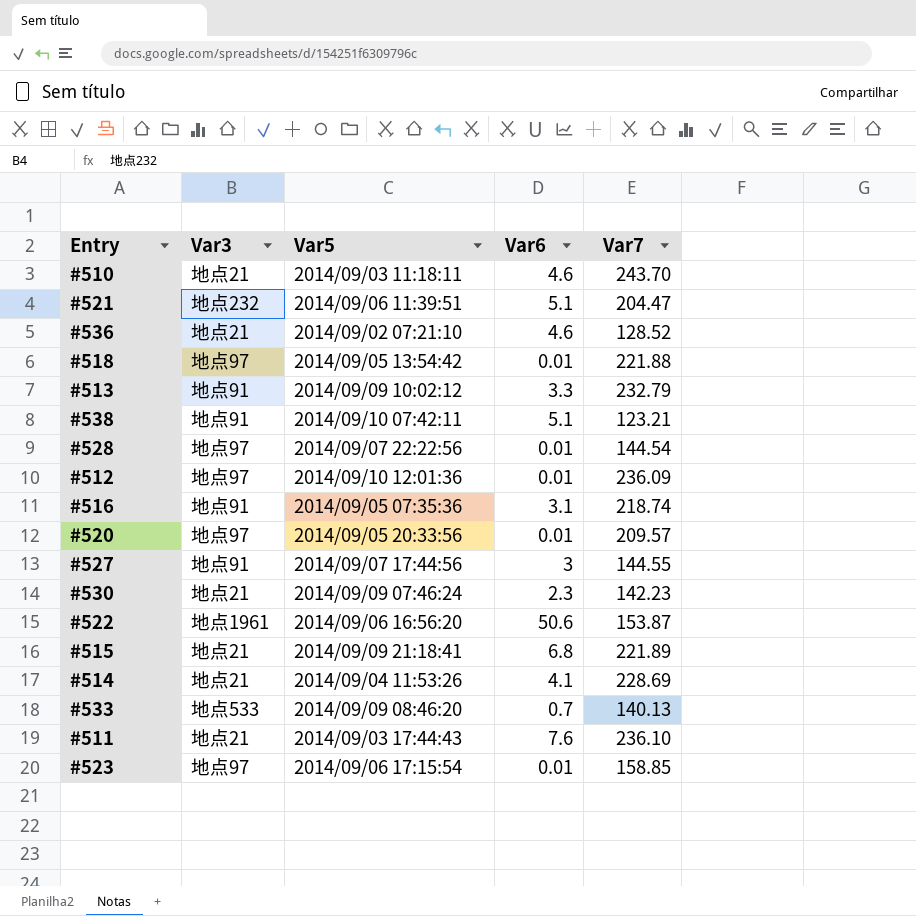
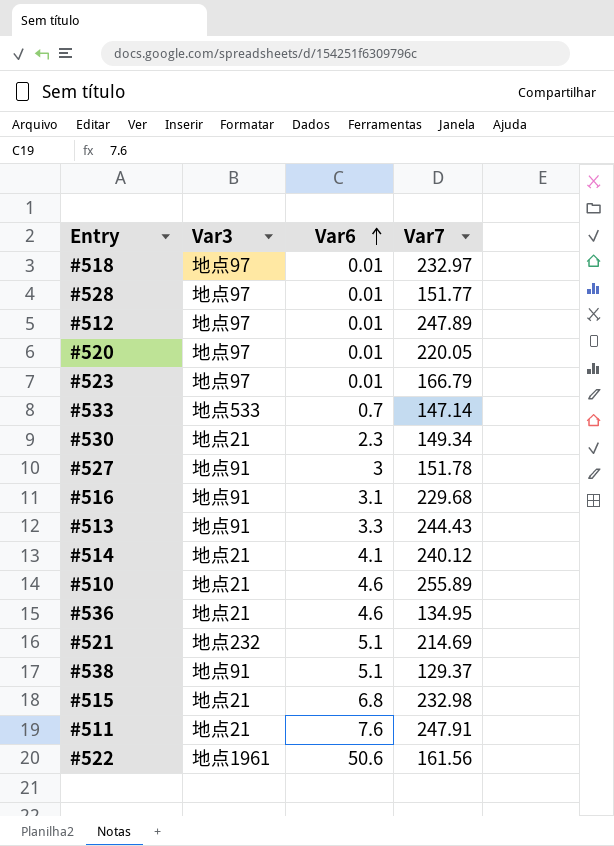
row order: none -> Var6 ascending
column Var5 | position: 3 -> none
#518 | Var7: 221.88 -> 232.97
#528 | Var7: 144.54 -> 151.77
#512 | Var7: 236.09 -> 247.89
#520 | Var7: 209.57 -> 220.05
#523 | Var7: 158.85 -> 166.79
#533 | Var7: 140.13 -> 147.14
#530 | Var7: 142.23 -> 149.34
#527 | Var7: 144.55 -> 151.78
#516 | Var7: 218.74 -> 229.68
#513 | Var7: 232.79 -> 244.43
#514 | Var7: 228.69 -> 240.12
#510 | Var7: 243.70 -> 255.89
#536 | Var7: 128.52 -> 134.95
#521 | Var7: 204.47 -> 214.69
#538 | Var7: 123.21 -> 129.37
#515 | Var7: 221.89 -> 232.98
#511 | Var7: 236.10 -> 247.91
#522 | Var7: 153.87 -> 161.56

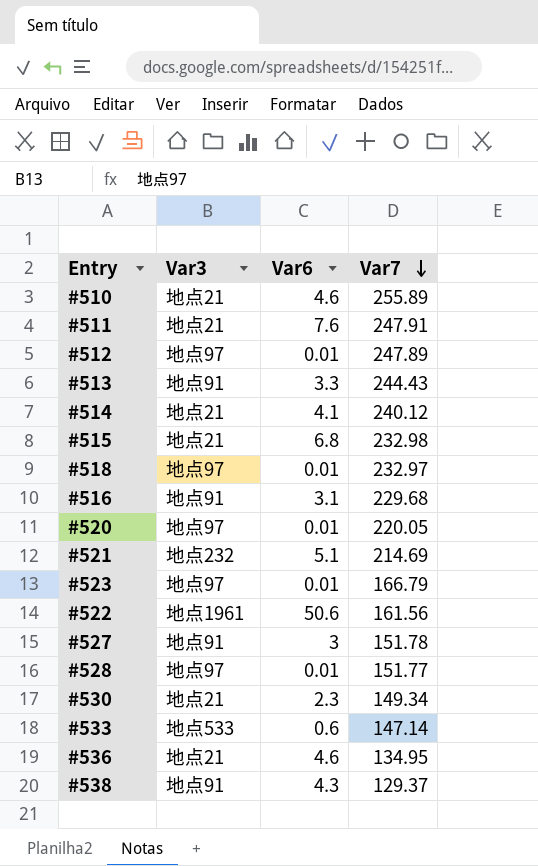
row order: Var6 ascending -> Var7 descending
#533 | Var6: 0.7 -> 0.6
#538 | Var6: 5.1 -> 4.3

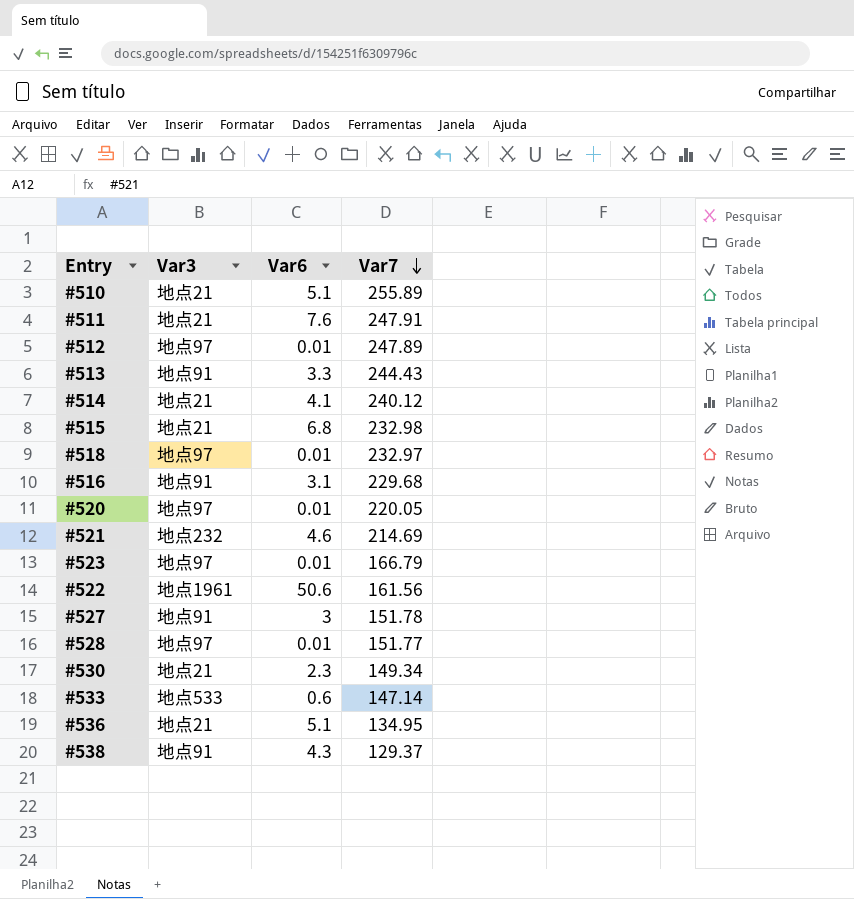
#510 | Var6: 4.6 -> 5.1
#521 | Var6: 5.1 -> 4.6
#536 | Var6: 4.6 -> 5.1

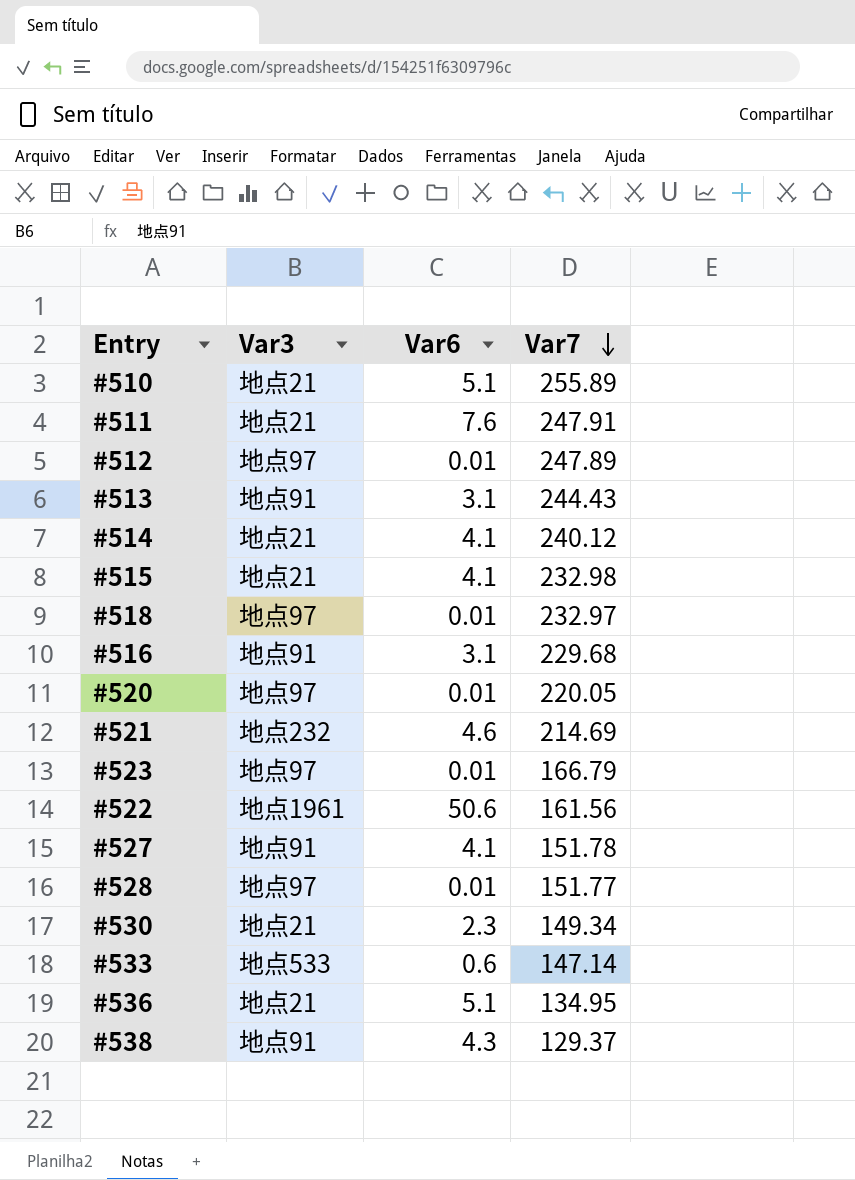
#513 | Var6: 3.3 -> 3.1
#515 | Var6: 6.8 -> 4.1
#527 | Var6: 3 -> 4.1

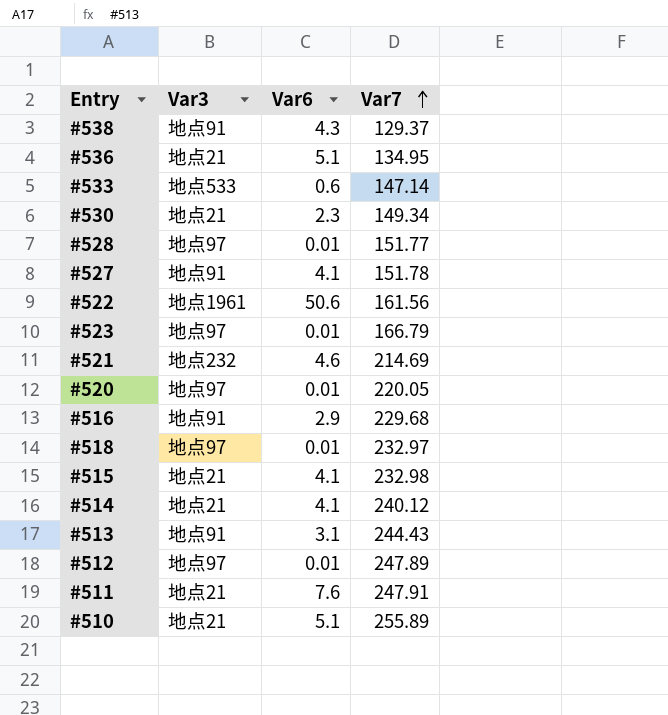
row order: Var7 descending -> Var7 ascending
#516 | Var6: 3.1 -> 2.9

